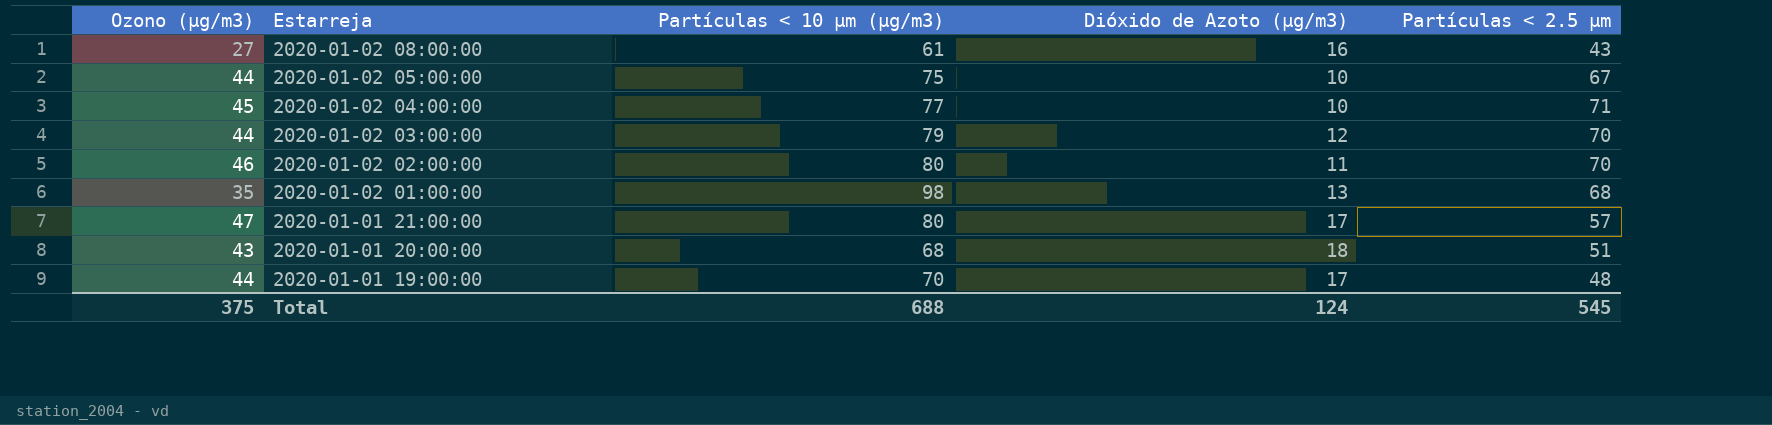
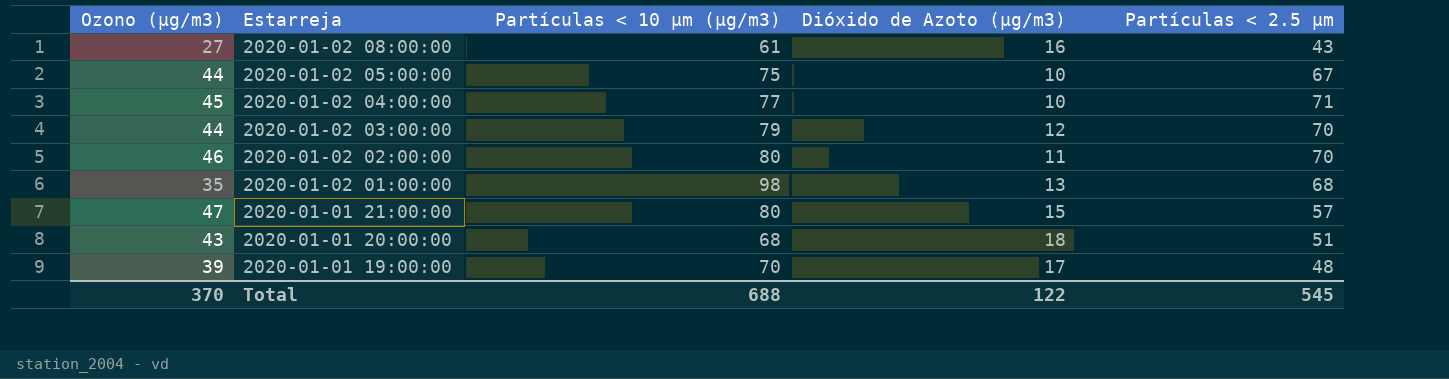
2020-01-01 21:00:00 | Dióxido de Azoto (µg/m3): 17 -> 15
2020-01-01 19:00:00 | Ozono (µg/m3): 44 -> 39
Total | Ozono (µg/m3): 375 -> 370
Total | Dióxido de Azoto (µg/m3): 124 -> 122

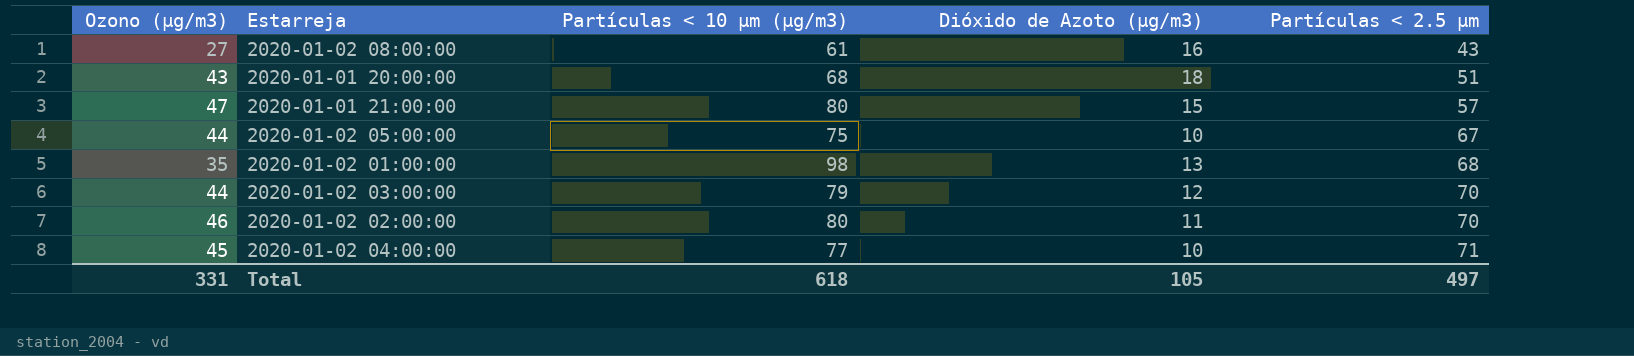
row order: Estarreja descending -> Partículas < 2.5 µm ascending
row 2020-01-01 19:00:00: 39 | 70 | 17 | 48 -> none
Total | Ozono (µg/m3): 370 -> 331
Total | Partículas < 10 µm (µg/m3): 688 -> 618
Total | Dióxido de Azoto (µg/m3): 122 -> 105
Total | Partículas < 2.5 µm: 545 -> 497

